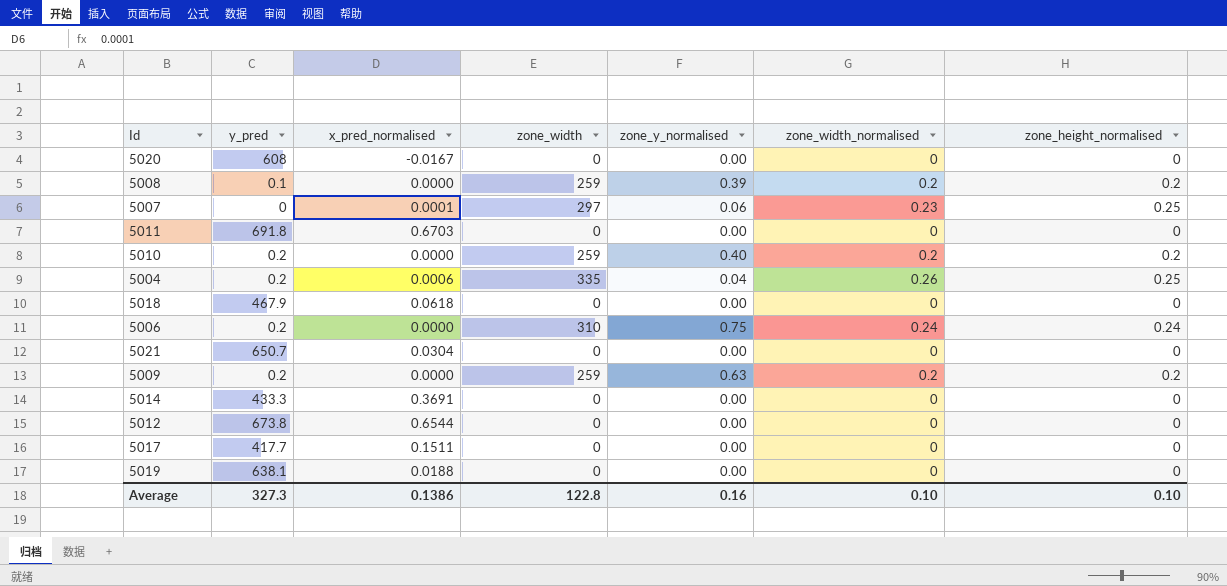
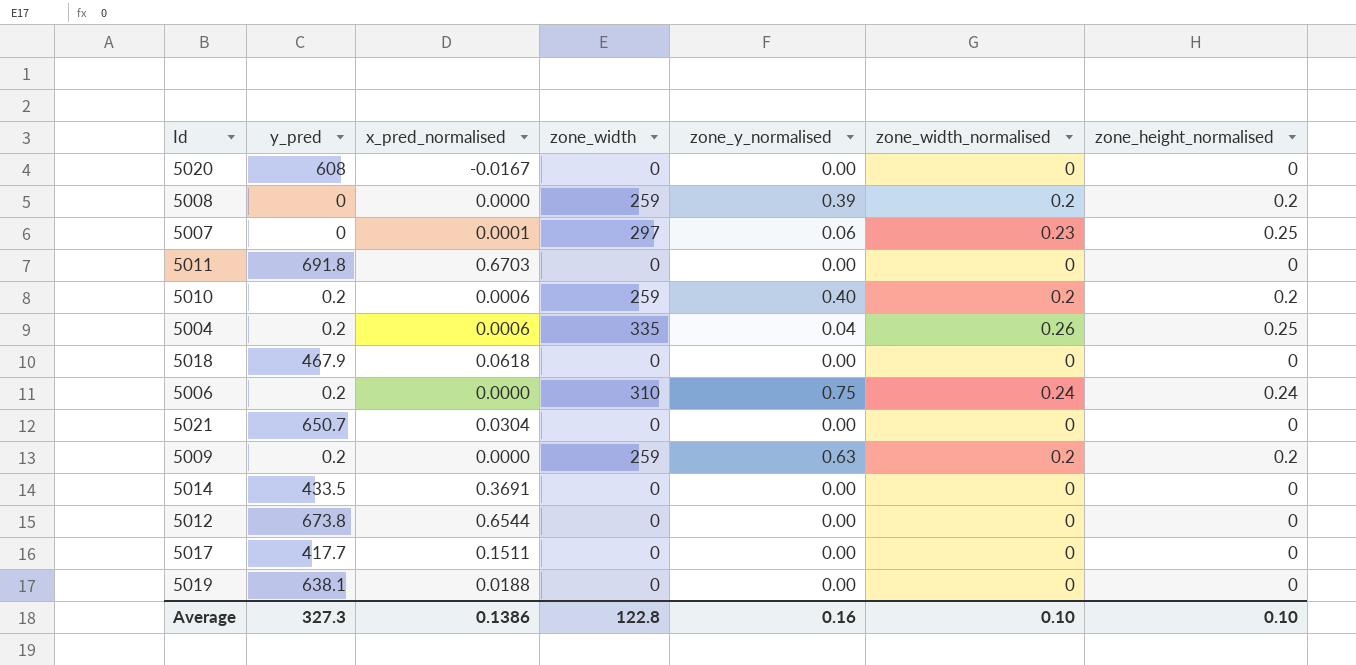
5008 | y_pred: 0.1 -> 0
5010 | x_pred_normalised: 0.0000 -> 0.0006
5014 | y_pred: 433.3 -> 433.5

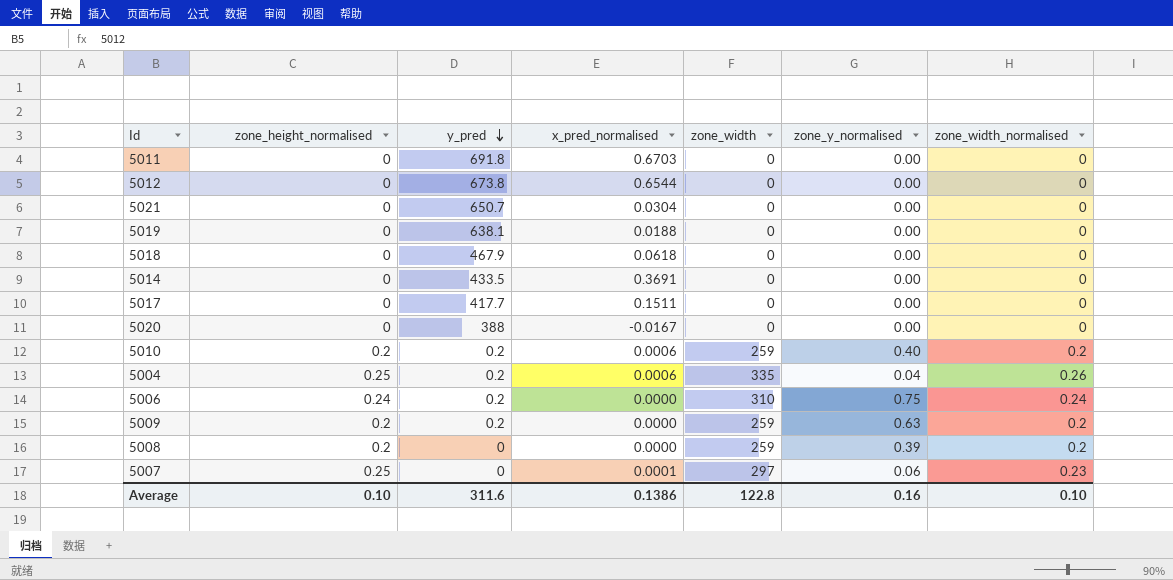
row order: none -> y_pred descending
column zone_height_normalised | position: 7 -> 2
5020 | y_pred: 608 -> 388
Average | y_pred: 327.3 -> 311.6

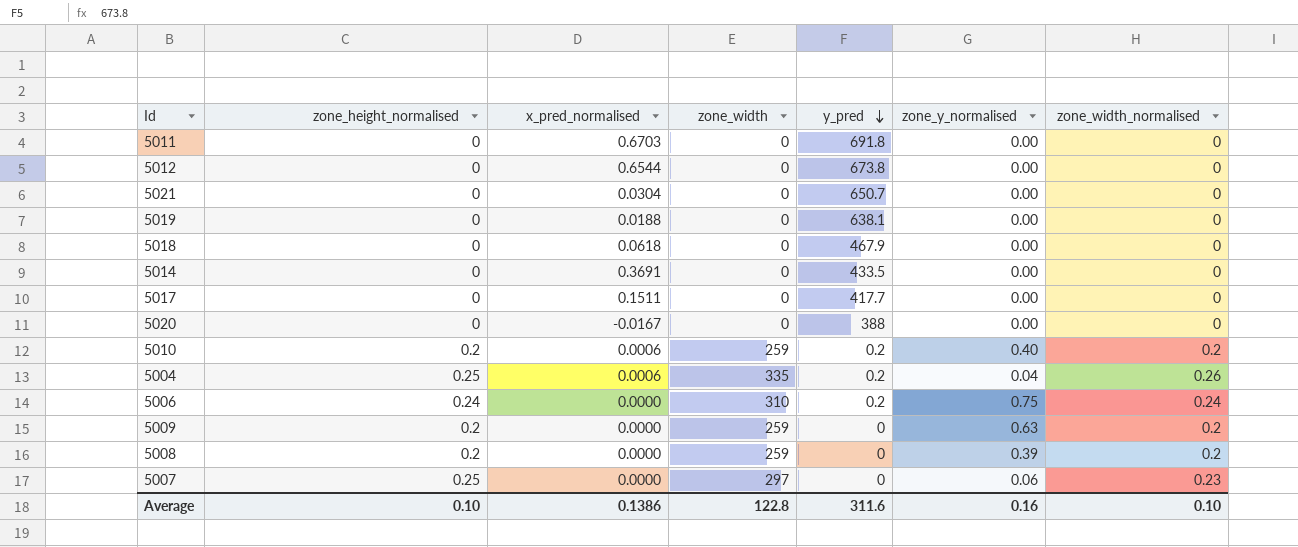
column y_pred | position: 3 -> 5
5009 | y_pred: 0.2 -> 0
5007 | x_pred_normalised: 0.0001 -> 0.0000

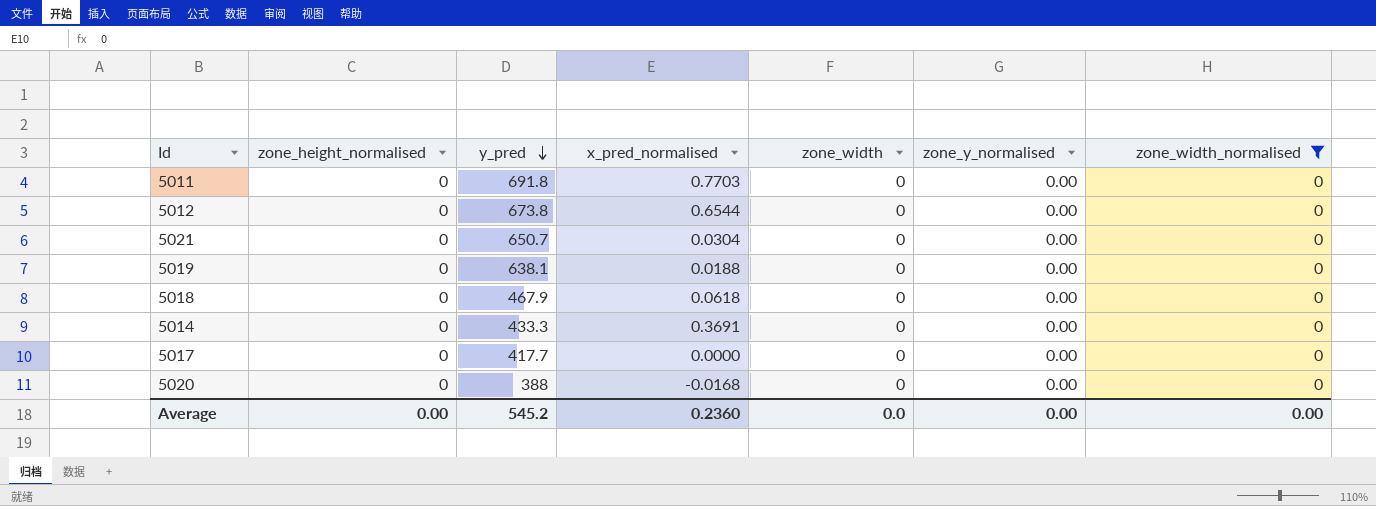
filter: none -> zone_width_normalised = 0
column y_pred | position: 5 -> 3
5011 | x_pred_normalised: 0.6703 -> 0.7703
5014 | y_pred: 433.5 -> 433.3
5017 | x_pred_normalised: 0.1511 -> 0.0000
5020 | x_pred_normalised: -0.0167 -> -0.0168
Average | zone_height_normalised: 0.10 -> 0.00
Average | y_pred: 311.6 -> 545.2
Average | x_pred_normalised: 0.1386 -> 0.2360
Average | zone_width: 122.8 -> 0.0
Average | zone_y_normalised: 0.16 -> 0.00
Average | zone_width_normalised: 0.10 -> 0.00

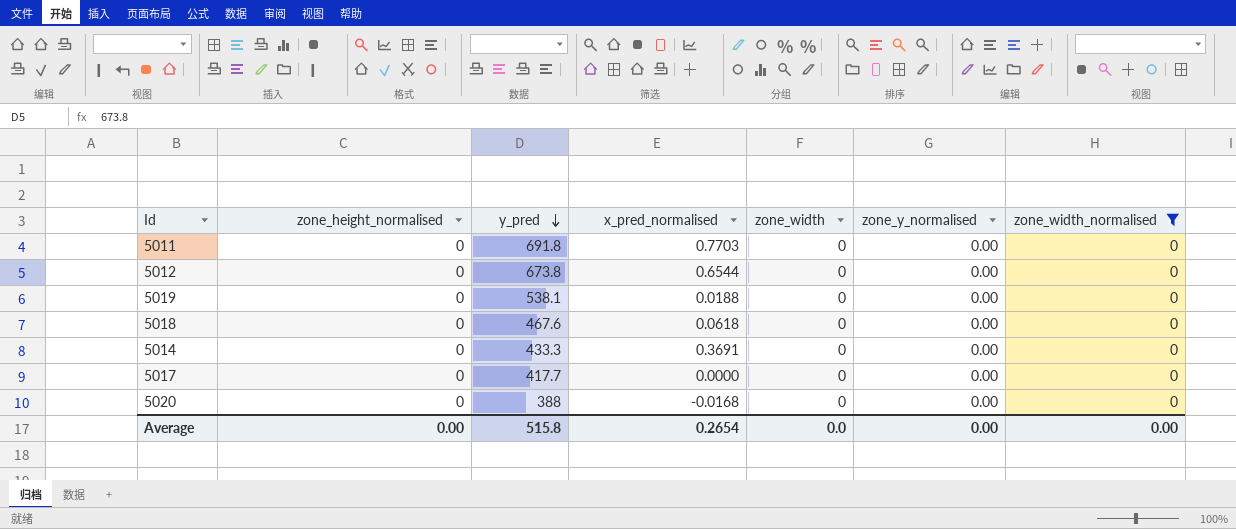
row 5021: 0 | 650.7 | 0.0304 | 0 | 0.00 | 0 -> none
5019 | y_pred: 638.1 -> 538.1
5018 | y_pred: 467.9 -> 467.6
Average | y_pred: 545.2 -> 515.8
Average | x_pred_normalised: 0.2360 -> 0.2654

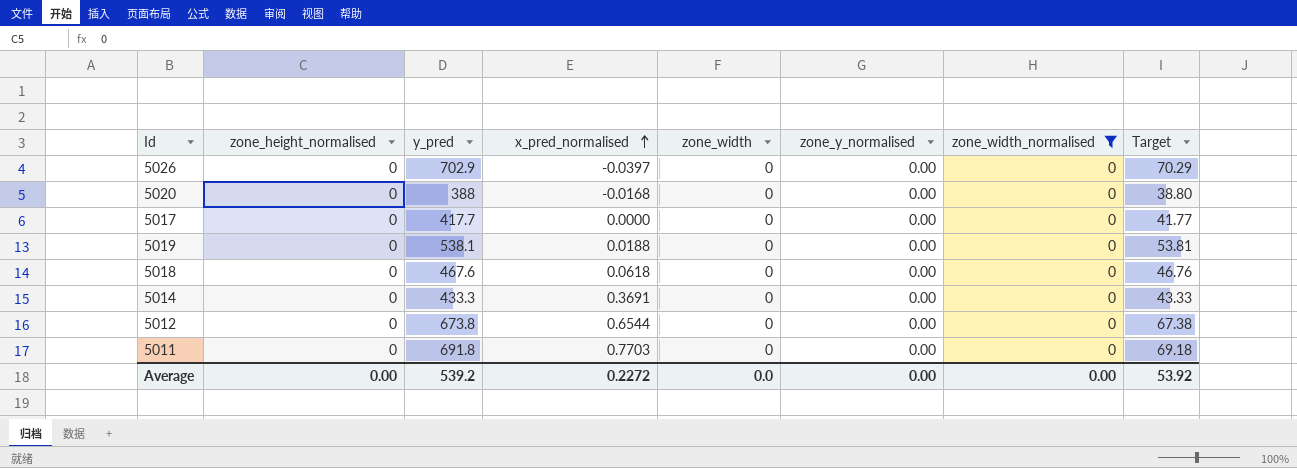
row order: y_pred descending -> x_pred_normalised ascending
column Target | formula: none -> [y_pred] * 0.1
row 5026: none -> 0 | 702.9 | -0.0397 | 0 | 0.00 | 0 | 70.29
Average | y_pred: 515.8 -> 539.2
Average | x_pred_normalised: 0.2654 -> 0.2272

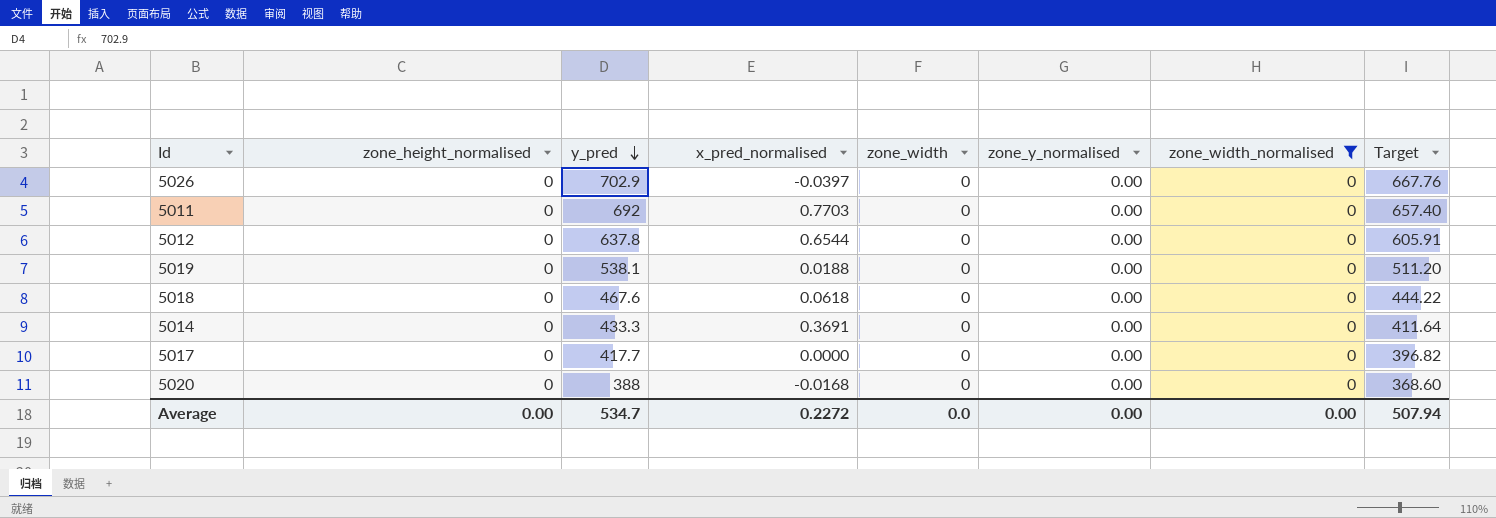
row order: x_pred_normalised ascending -> y_pred descending
column Target | formula: [y_pred] * 0.1 -> [y_pred] * 0.95
5011 | y_pred: 691.8 -> 692
5012 | y_pred: 673.8 -> 637.8
Average | y_pred: 539.2 -> 534.7
Average | Target: 53.92 -> 507.94

